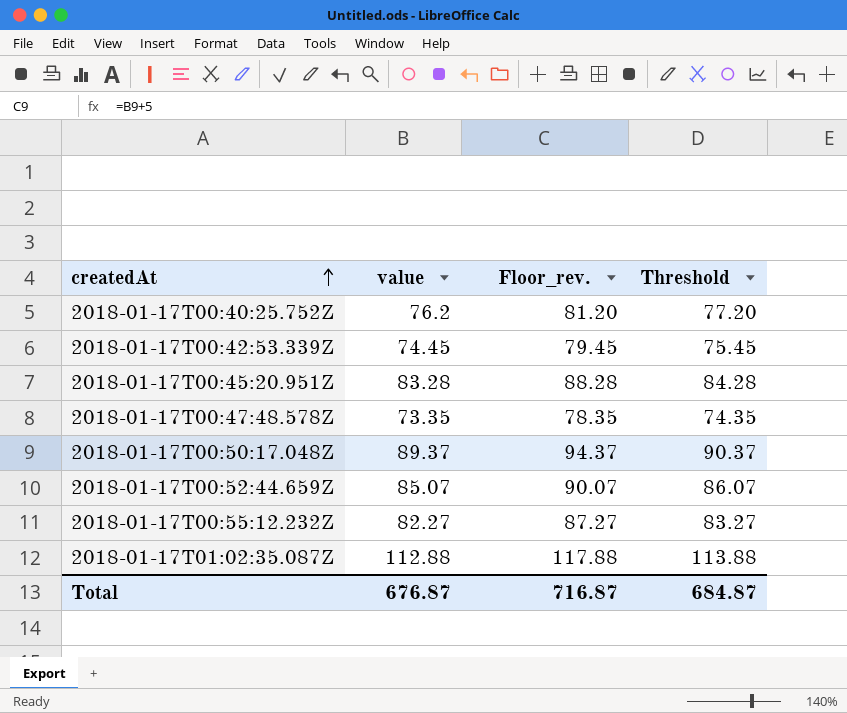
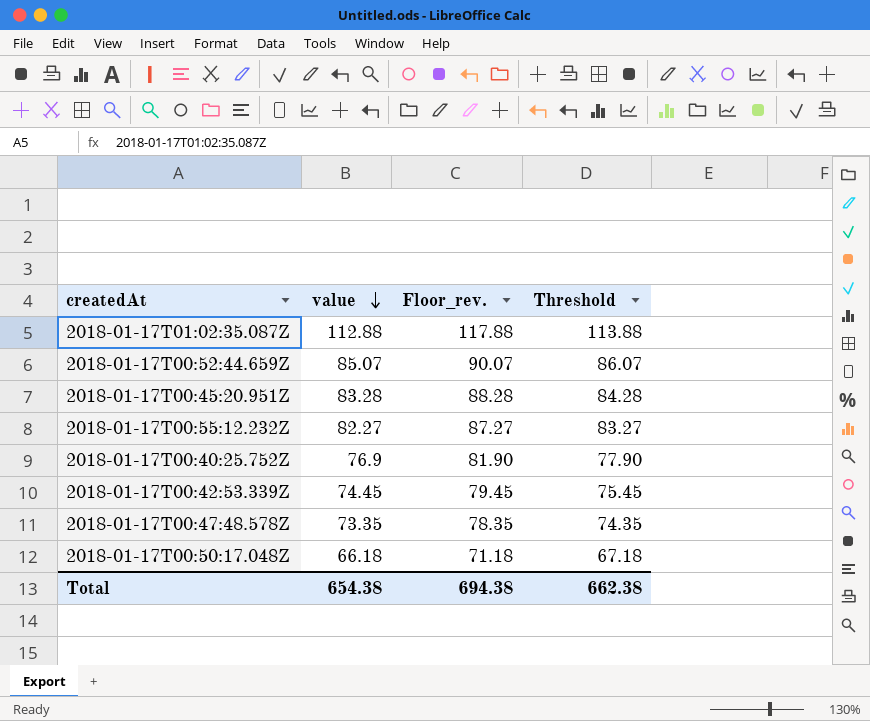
row order: createdAt ascending -> value descending
2018-01-17T00:40:25.752Z | value: 76.2 -> 76.9
2018-01-17T00:40:25.752Z | Floor_rev.: 81.20 -> 81.90
2018-01-17T00:40:25.752Z | Threshold: 77.20 -> 77.90
2018-01-17T00:50:17.048Z | value: 89.37 -> 66.18
2018-01-17T00:50:17.048Z | Floor_rev.: 94.37 -> 71.18
2018-01-17T00:50:17.048Z | Threshold: 90.37 -> 67.18
Total | value: 676.87 -> 654.38
Total | Floor_rev.: 716.87 -> 694.38
Total | Threshold: 684.87 -> 662.38

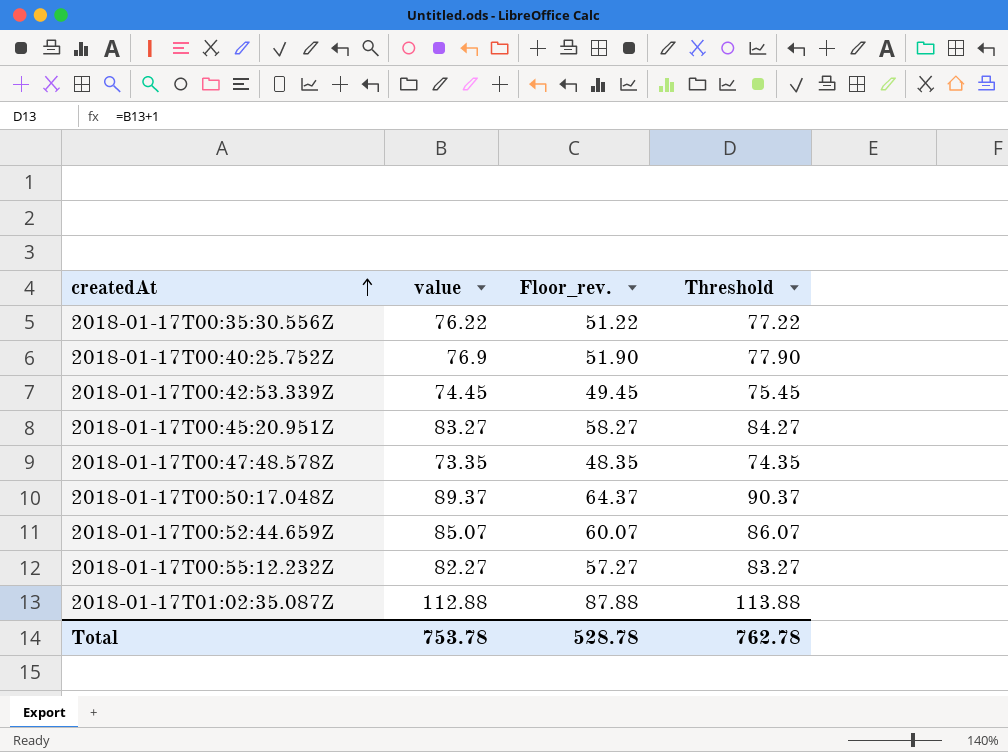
row order: value descending -> createdAt ascending
column Floor_rev. | formula: [value] + 5 -> [value] - 25
row 2018-01-17T00:35:30.556Z: none -> 76.22 | 51.22 | 77.22
2018-01-17T00:45:20.951Z | value: 83.28 -> 83.27
2018-01-17T00:45:20.951Z | Threshold: 84.28 -> 84.27
2018-01-17T00:50:17.048Z | value: 66.18 -> 89.37
2018-01-17T00:50:17.048Z | Threshold: 67.18 -> 90.37
Total | value: 654.38 -> 753.78
Total | Floor_rev.: 694.38 -> 528.78
Total | Threshold: 662.38 -> 762.78

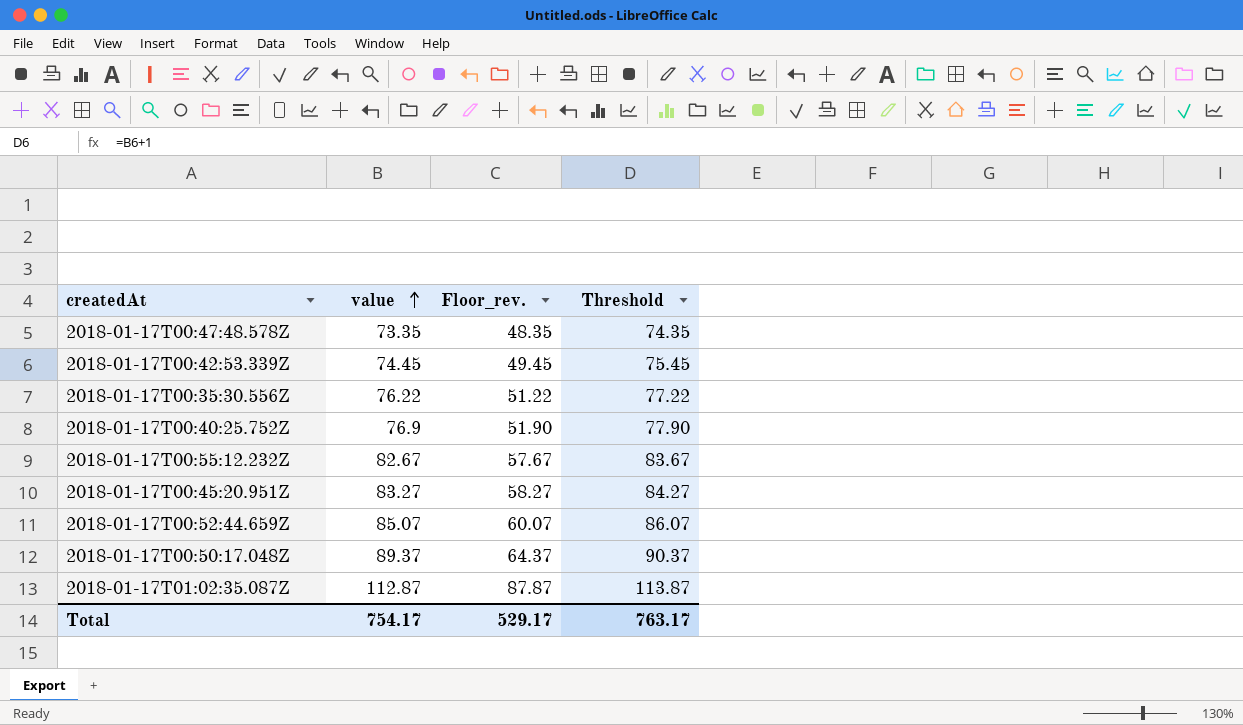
row order: createdAt ascending -> value ascending
2018-01-17T00:55:12.232Z | value: 82.27 -> 82.67
2018-01-17T00:55:12.232Z | Floor_rev.: 57.27 -> 57.67
2018-01-17T00:55:12.232Z | Threshold: 83.27 -> 83.67
2018-01-17T01:02:35.087Z | value: 112.88 -> 112.87
2018-01-17T01:02:35.087Z | Floor_rev.: 87.88 -> 87.87
2018-01-17T01:02:35.087Z | Threshold: 113.88 -> 113.87
Total | value: 753.78 -> 754.17
Total | Floor_rev.: 528.78 -> 529.17
Total | Threshold: 762.78 -> 763.17

